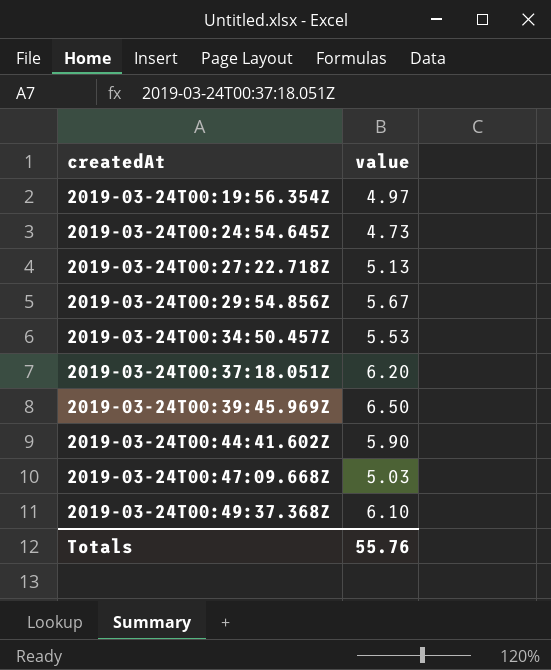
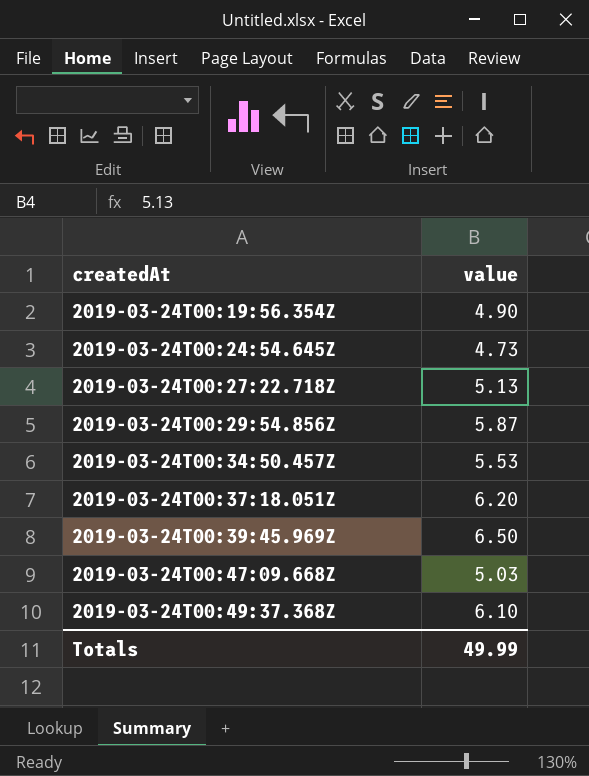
row 2019-03-24T00:44:41.602Z: 5.90 -> none
2019-03-24T00:19:56.354Z | value: 4.97 -> 4.90
2019-03-24T00:29:54.856Z | value: 5.67 -> 5.87
Totals | value: 55.76 -> 49.99

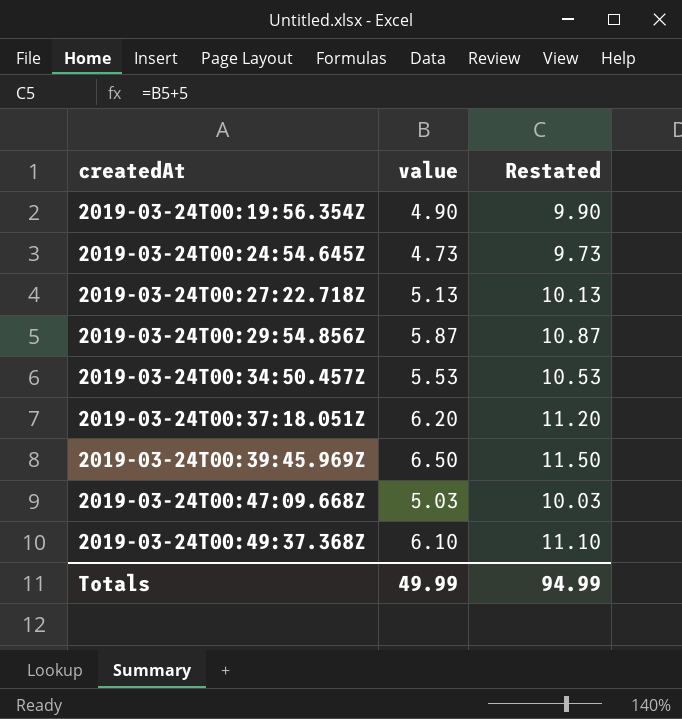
column Restated | formula: none -> [value] + 5

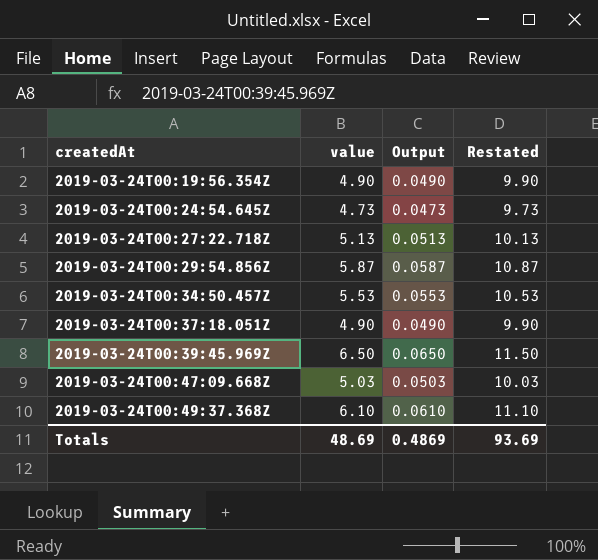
column Output | formula: none -> [value] * 0.01
2019-03-24T00:37:18.051Z | value: 6.20 -> 4.90
2019-03-24T00:37:18.051Z | Restated: 11.20 -> 9.90
Totals | value: 49.99 -> 48.69
Totals | Restated: 94.99 -> 93.69

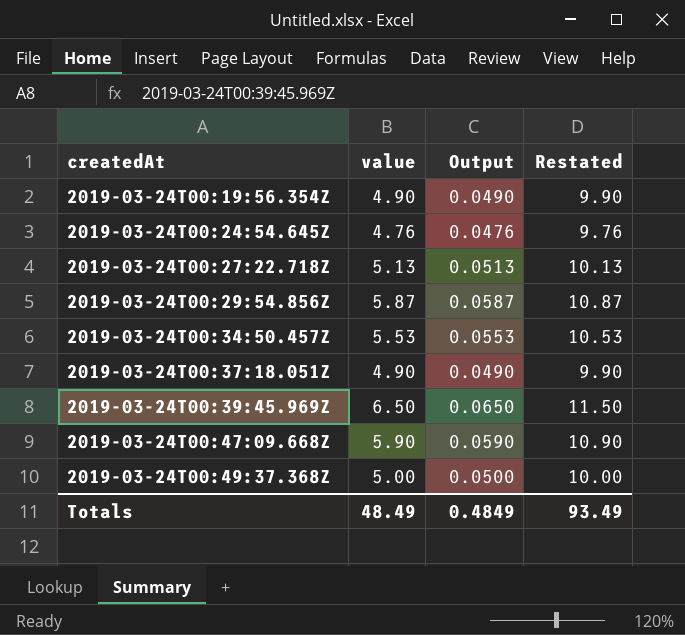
2019-03-24T00:24:54.645Z | value: 4.73 -> 4.76
2019-03-24T00:24:54.645Z | Output: 0.0473 -> 0.0476
2019-03-24T00:24:54.645Z | Restated: 9.73 -> 9.76
2019-03-24T00:47:09.668Z | value: 5.03 -> 5.90
2019-03-24T00:47:09.668Z | Output: 0.0503 -> 0.0590
2019-03-24T00:47:09.668Z | Restated: 10.03 -> 10.90
2019-03-24T00:49:37.368Z | value: 6.10 -> 5.00
2019-03-24T00:49:37.368Z | Output: 0.0610 -> 0.0500
2019-03-24T00:49:37.368Z | Restated: 11.10 -> 10.00
Totals | value: 48.69 -> 48.49
Totals | Output: 0.4869 -> 0.4849
Totals | Restated: 93.69 -> 93.49

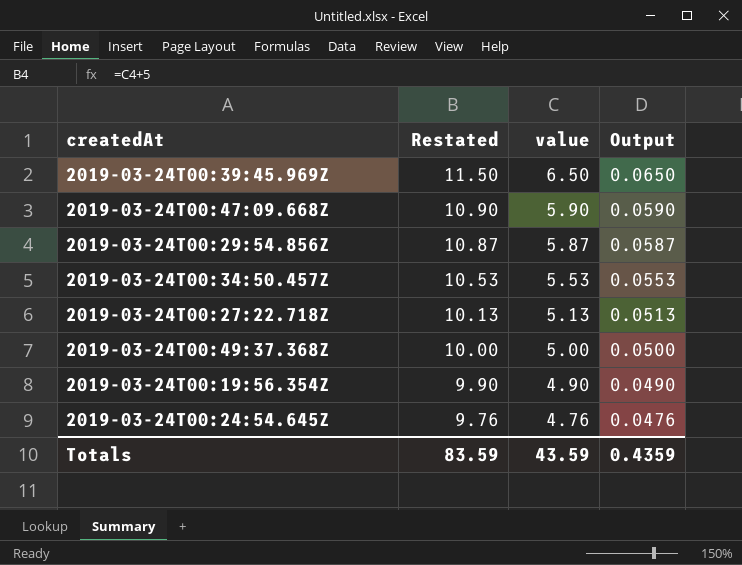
row order: createdAt ascending -> Restated descending
column Restated | position: 4 -> 2
row 2019-03-24T00:37:18.051Z: 4.90 | 0.0490 | 9.90 -> none
Totals | Restated: 93.49 -> 83.59
Totals | value: 48.49 -> 43.59
Totals | Output: 0.4849 -> 0.4359

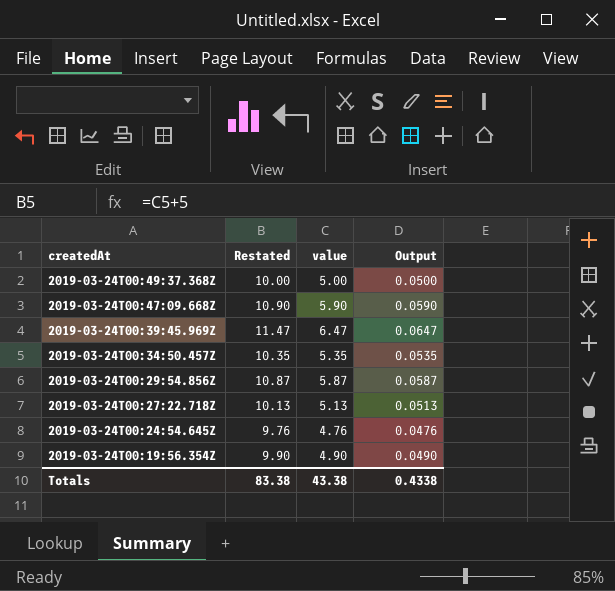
row order: Restated descending -> createdAt descending
2019-03-24T00:39:45.969Z | Restated: 11.50 -> 11.47
2019-03-24T00:39:45.969Z | value: 6.50 -> 6.47
2019-03-24T00:39:45.969Z | Output: 0.0650 -> 0.0647
2019-03-24T00:34:50.457Z | Restated: 10.53 -> 10.35
2019-03-24T00:34:50.457Z | value: 5.53 -> 5.35
2019-03-24T00:34:50.457Z | Output: 0.0553 -> 0.0535
Totals | Restated: 83.59 -> 83.38
Totals | value: 43.59 -> 43.38
Totals | Output: 0.4359 -> 0.4338

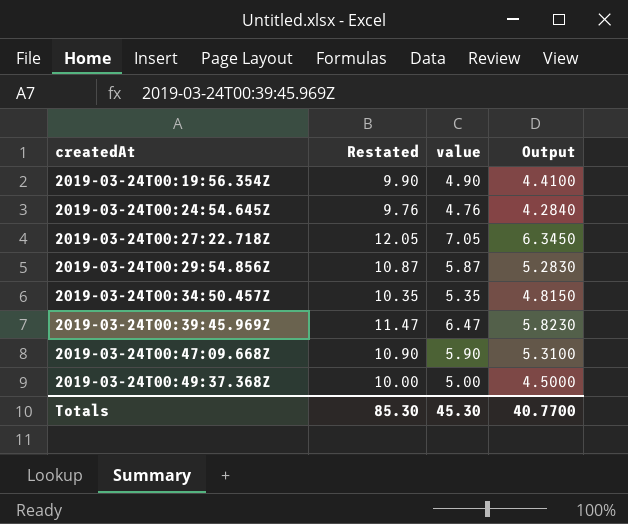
row order: createdAt descending -> createdAt ascending
column Output | formula: [value] * 0.01 -> [value] * 0.9
2019-03-24T00:27:22.718Z | Restated: 10.13 -> 12.05
2019-03-24T00:27:22.718Z | value: 5.13 -> 7.05
Totals | Restated: 83.38 -> 85.30
Totals | value: 43.38 -> 45.30
Totals | Output: 0.4338 -> 40.7700

